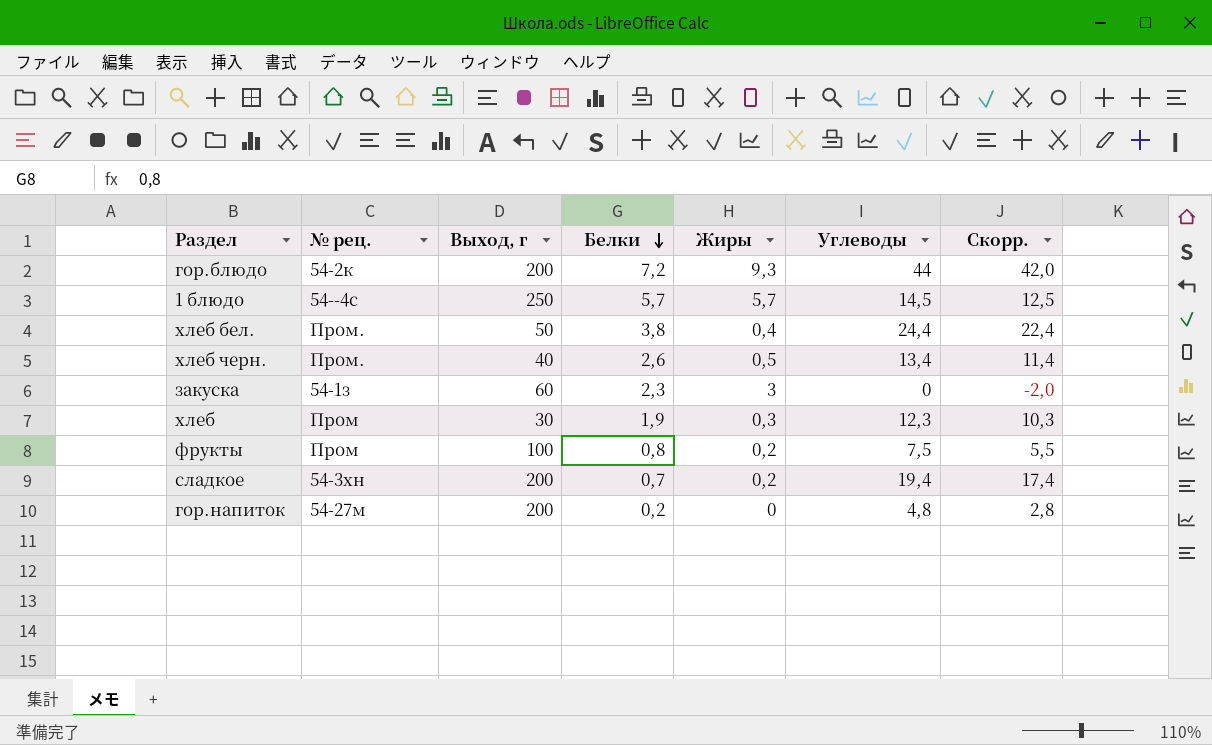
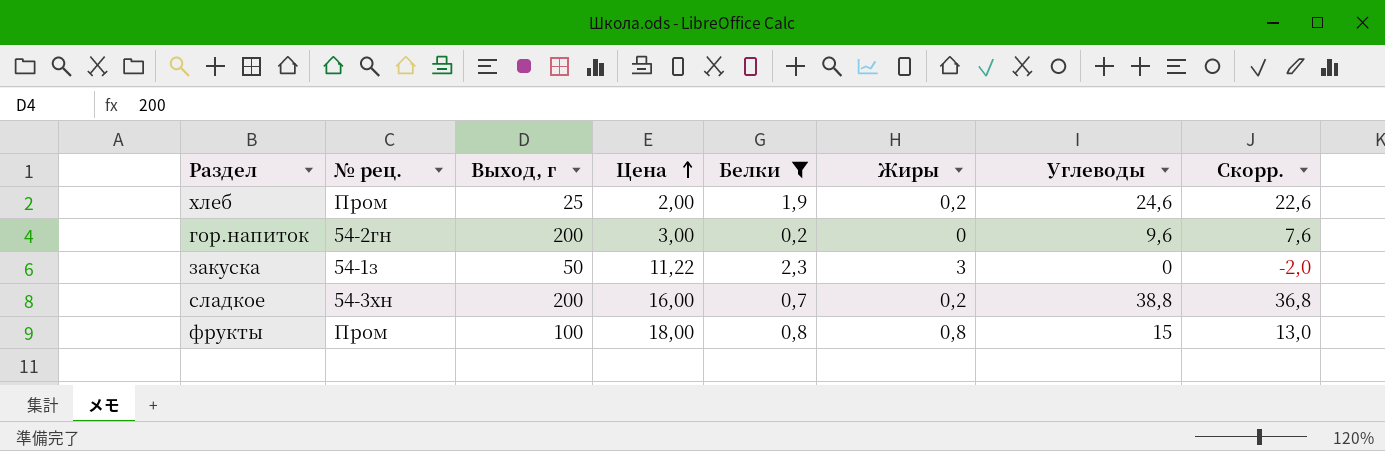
filter: none -> Белки <= 2,3
row order: Белки descending -> Цена ascending
column Цена | position: none -> 4
хлеб | Выход, г: 30 -> 25
хлеб | Жиры: 0,3 -> 0,2
хлеб | Углеводы: 12,3 -> 24,6
хлеб | Скорр.: 10,3 -> 22,6
гор.напиток | № рец.: 54-27м -> 54-2гн
гор.напиток | Углеводы: 4,8 -> 9,6
гор.напиток | Скорр.: 2,8 -> 7,6
закуска | Выход, г: 60 -> 50
сладкое | Углеводы: 19,4 -> 38,8
сладкое | Скорр.: 17,4 -> 36,8
фрукты | Жиры: 0,2 -> 0,8
фрукты | Углеводы: 7,5 -> 15
фрукты | Скорр.: 5,5 -> 13,0

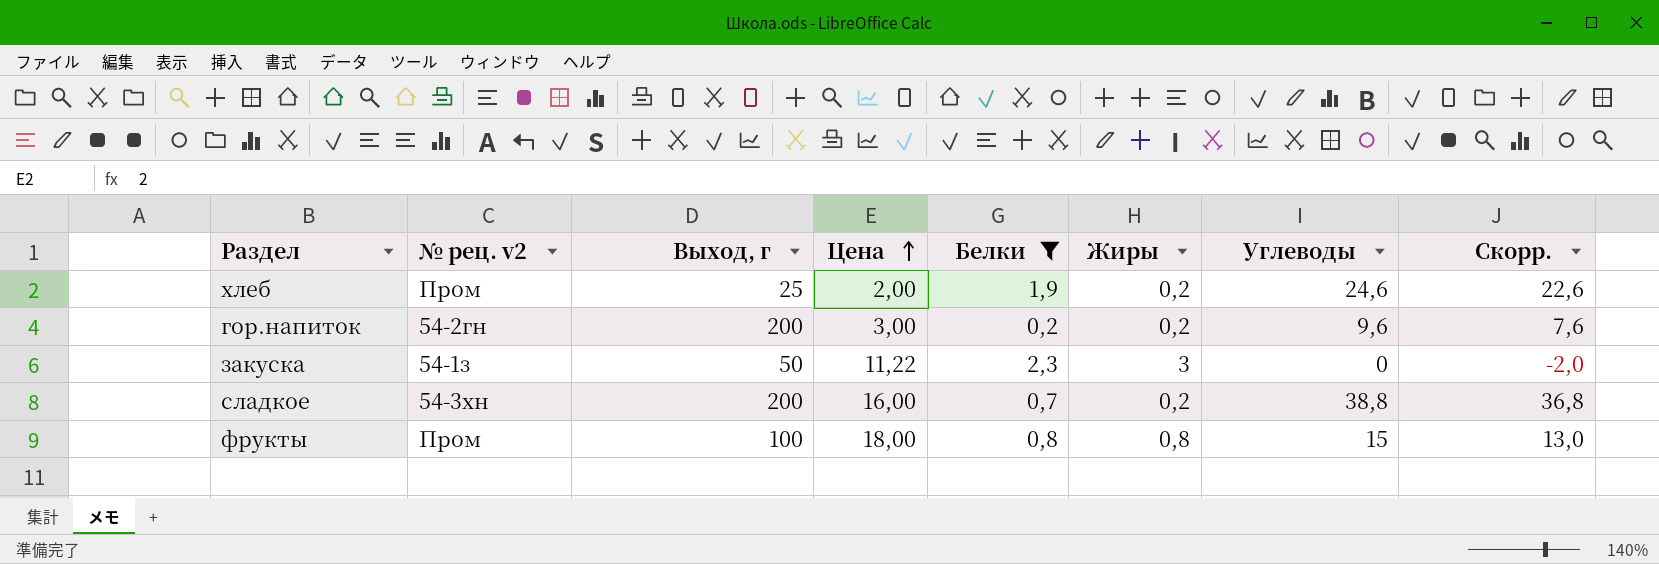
column name: № рец. -> № рец. v2
гор.напиток | Жиры: 0 -> 0,2

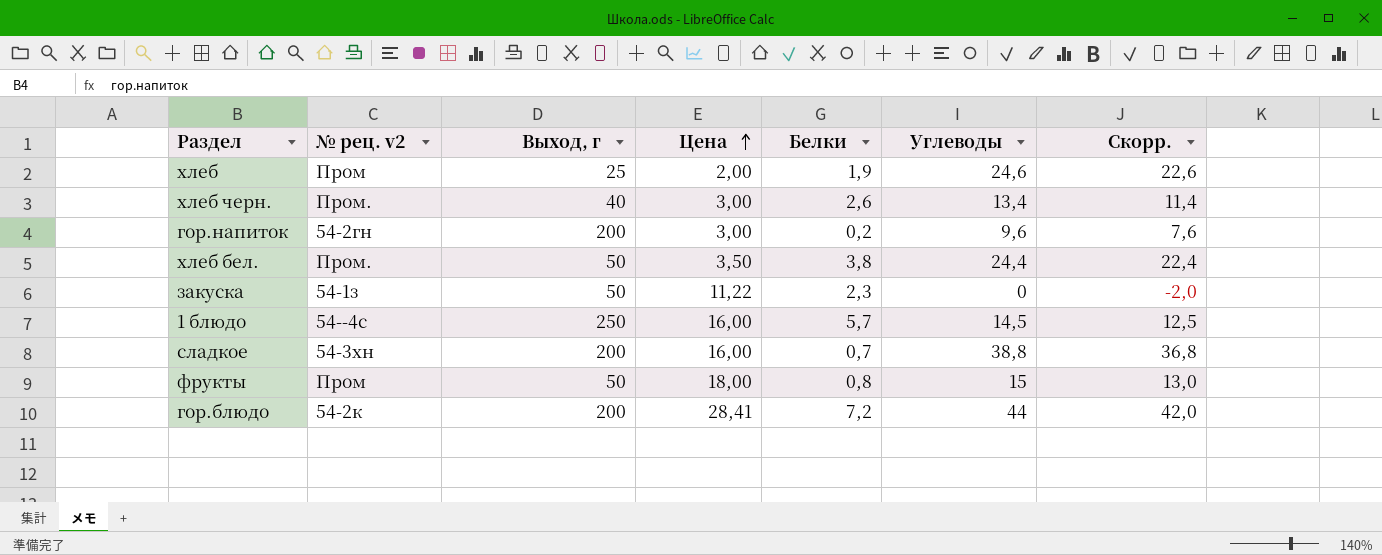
filter: Белки <= 2,3 -> none
column Жиры | position: 6 -> none
фрукты | Выход, г: 100 -> 50

